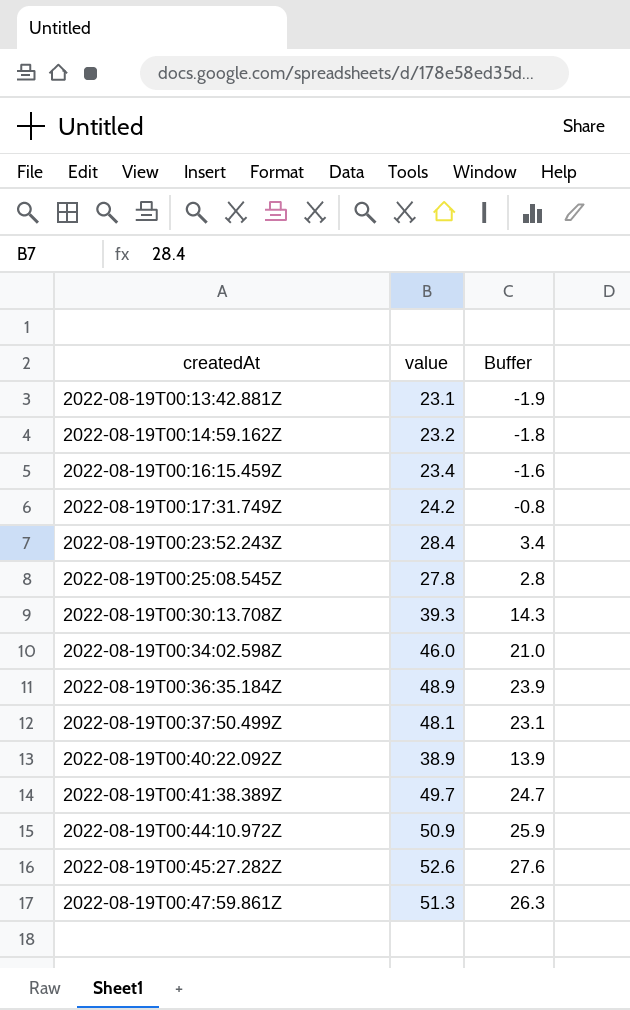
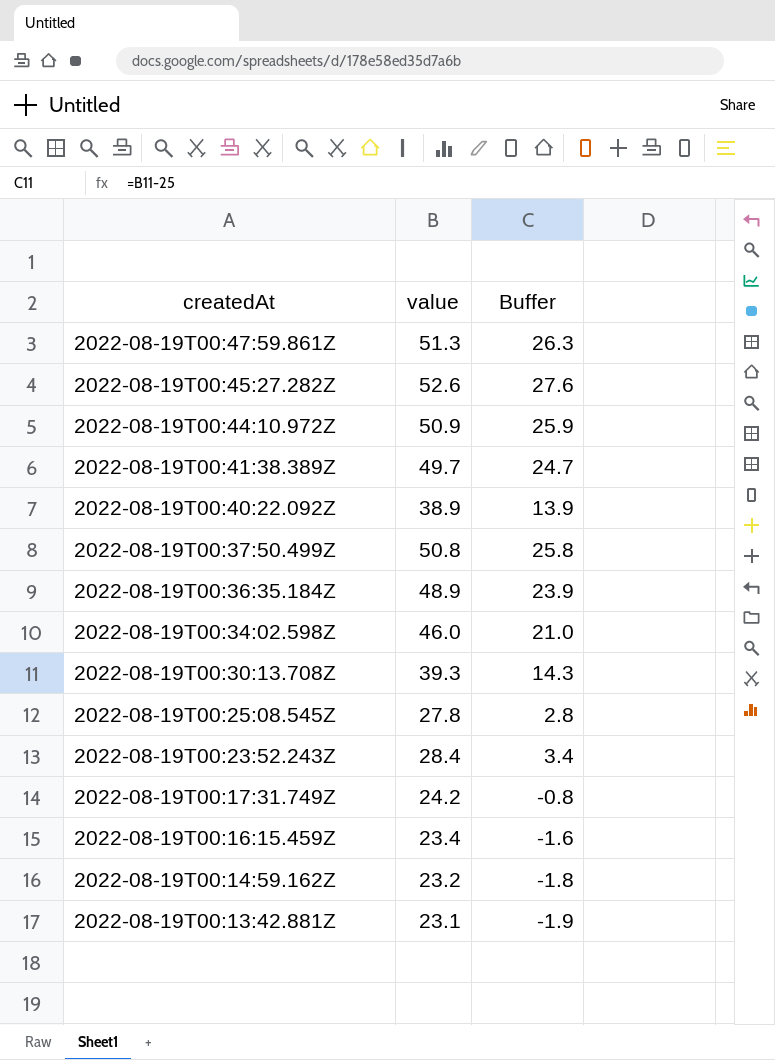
row order: createdAt ascending -> createdAt descending
2022-08-19T00:37:50.499Z | value: 48.1 -> 50.8
2022-08-19T00:37:50.499Z | Buffer: 23.1 -> 25.8

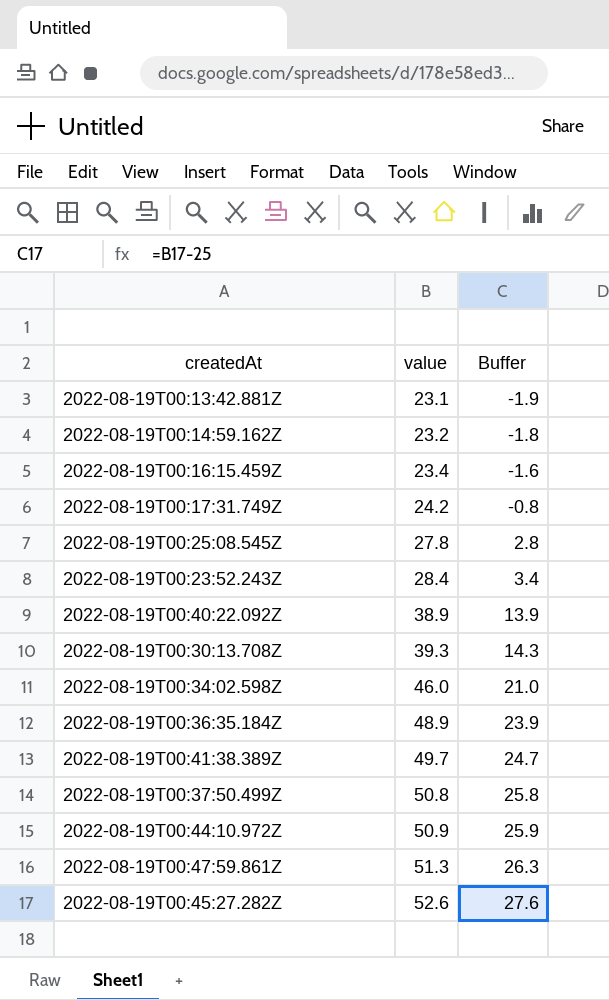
row order: createdAt descending -> value ascending

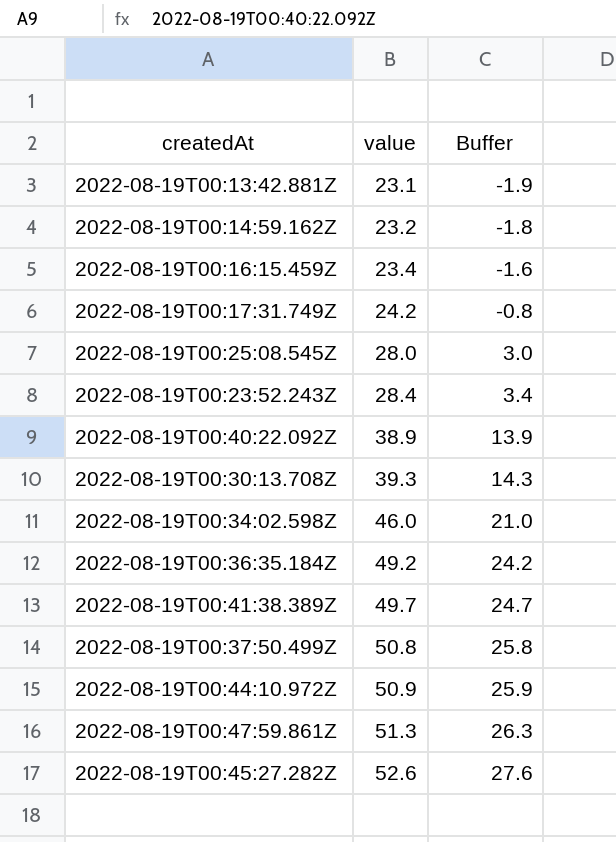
2022-08-19T00:25:08.545Z | value: 27.8 -> 28.0
2022-08-19T00:25:08.545Z | Buffer: 2.8 -> 3.0
2022-08-19T00:36:35.184Z | value: 48.9 -> 49.2
2022-08-19T00:36:35.184Z | Buffer: 23.9 -> 24.2

